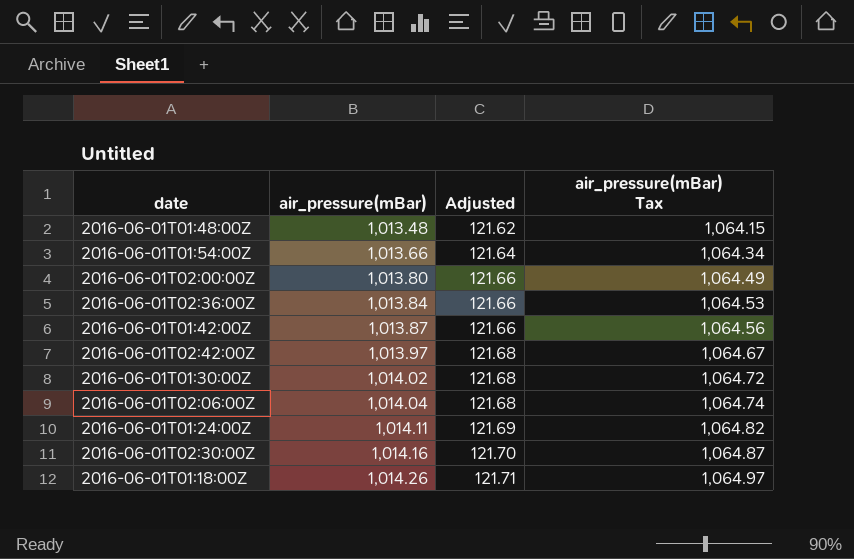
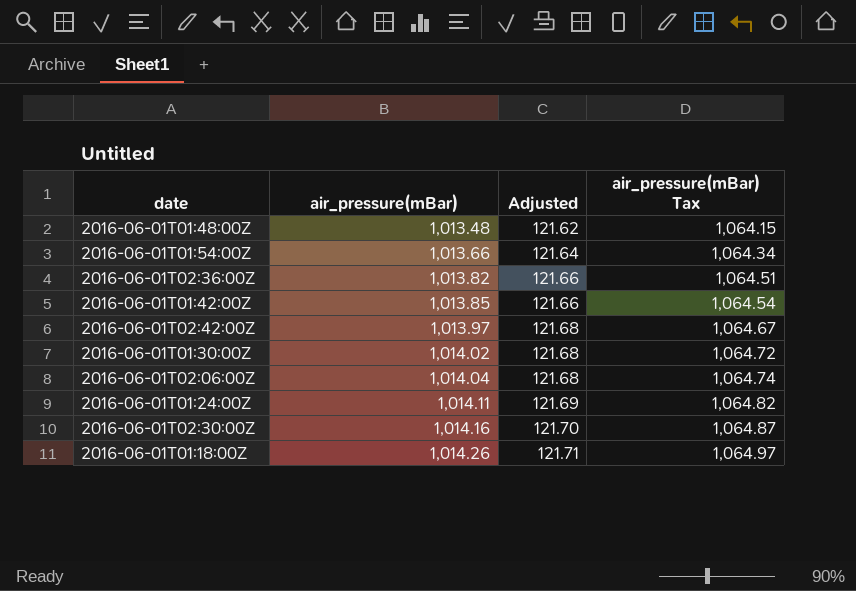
row 2016-06-01T02:00:00Z: 1,013.80 | 121.66 | 1,064.49 -> none
2016-06-01T02:36:00Z | air_pressure(mBar): 1,013.84 -> 1,013.82
2016-06-01T02:36:00Z | air_pressure(mBar) Tax: 1,064.53 -> 1,064.51
2016-06-01T01:42:00Z | air_pressure(mBar): 1,013.87 -> 1,013.85
2016-06-01T01:42:00Z | air_pressure(mBar) Tax: 1,064.56 -> 1,064.54

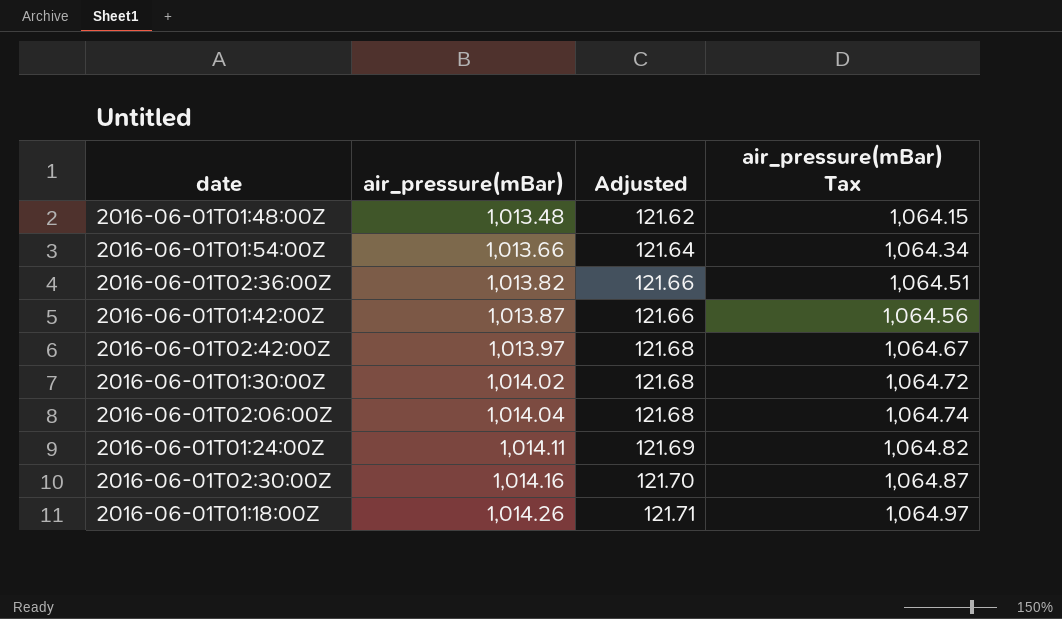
2016-06-01T01:42:00Z | air_pressure(mBar): 1,013.85 -> 1,013.87
2016-06-01T01:42:00Z | air_pressure(mBar) Tax: 1,064.54 -> 1,064.56

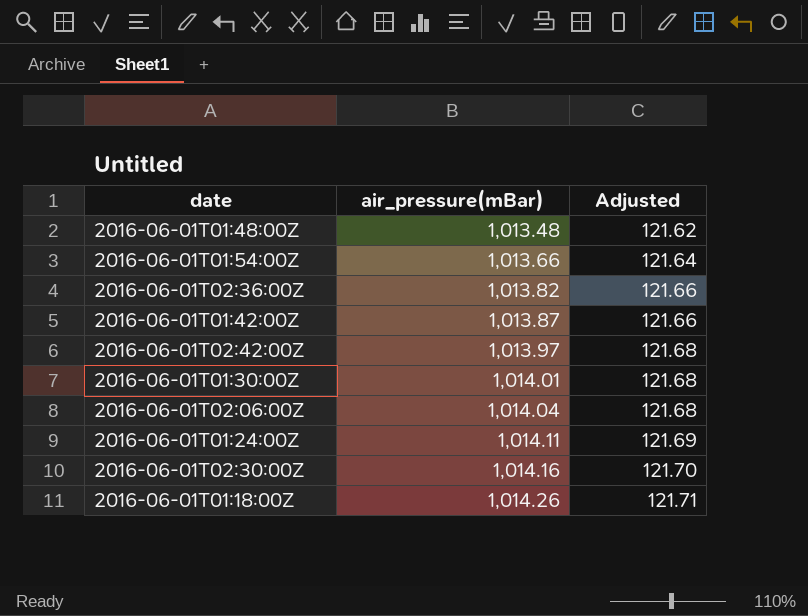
column air_pressure(mBar) Tax | formula: [air_pressure(mBar)] * 1.05 -> none
2016-06-01T01:30:00Z | air_pressure(mBar): 1,014.02 -> 1,014.01

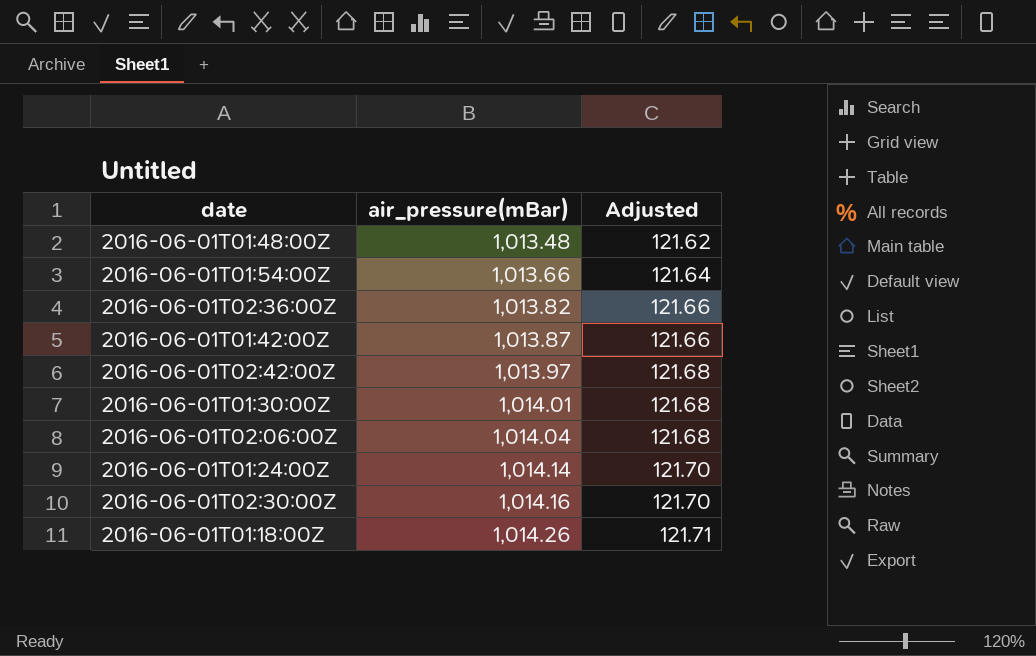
2016-06-01T01:24:00Z | air_pressure(mBar): 1,014.11 -> 1,014.14
2016-06-01T01:24:00Z | Adjusted: 121.69 -> 121.70

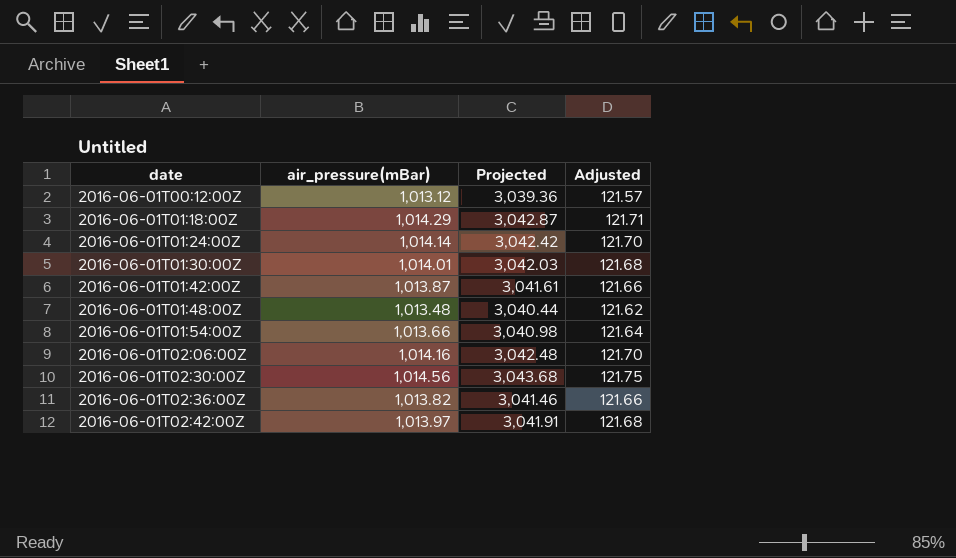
row order: air_pressure(mBar) ascending -> date ascending
column Projected | formula: none -> [air_pressure(mBar)] * 3
row 2016-06-01T00:12:00Z: none -> 1,013.12 | 3,039.36 | 121.57
2016-06-01T01:18:00Z | air_pressure(mBar): 1,014.26 -> 1,014.29
2016-06-01T02:06:00Z | air_pressure(mBar): 1,014.04 -> 1,014.16
2016-06-01T02:06:00Z | Adjusted: 121.68 -> 121.70
2016-06-01T02:30:00Z | air_pressure(mBar): 1,014.16 -> 1,014.56
2016-06-01T02:30:00Z | Adjusted: 121.70 -> 121.75

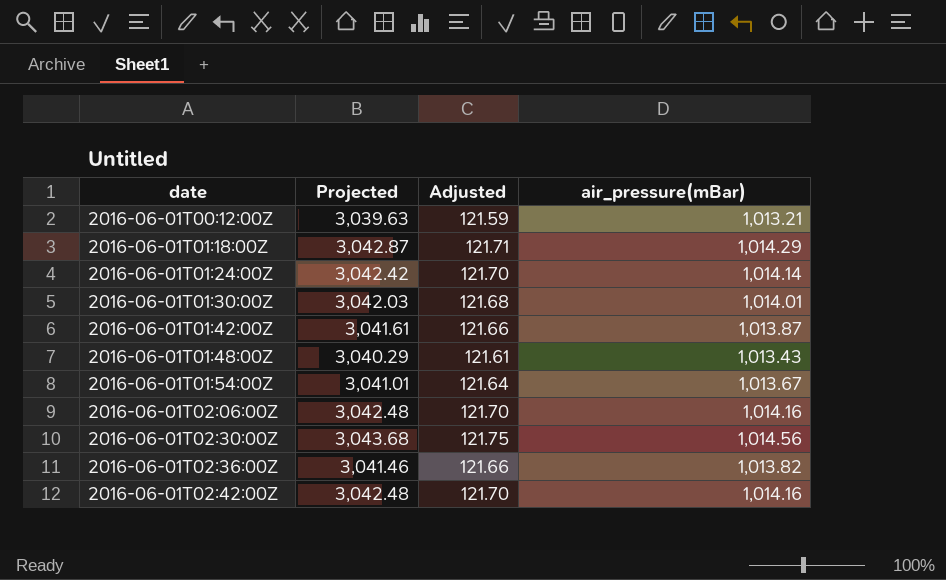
column air_pressure(mBar) | position: 2 -> 4
2016-06-01T00:12:00Z | Projected: 3,039.36 -> 3,039.63
2016-06-01T00:12:00Z | Adjusted: 121.57 -> 121.59
2016-06-01T00:12:00Z | air_pressure(mBar): 1,013.12 -> 1,013.21
2016-06-01T01:48:00Z | Projected: 3,040.44 -> 3,040.29
2016-06-01T01:48:00Z | Adjusted: 121.62 -> 121.61
2016-06-01T01:48:00Z | air_pressure(mBar): 1,013.48 -> 1,013.43
2016-06-01T01:54:00Z | Projected: 3,040.98 -> 3,041.01
2016-06-01T01:54:00Z | air_pressure(mBar): 1,013.66 -> 1,013.67
2016-06-01T02:42:00Z | Projected: 3,041.91 -> 3,042.48
2016-06-01T02:42:00Z | Adjusted: 121.68 -> 121.70
2016-06-01T02:42:00Z | air_pressure(mBar): 1,013.97 -> 1,014.16

